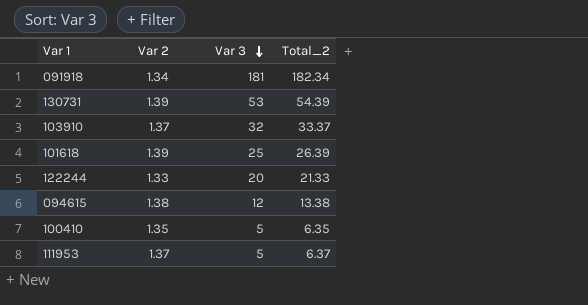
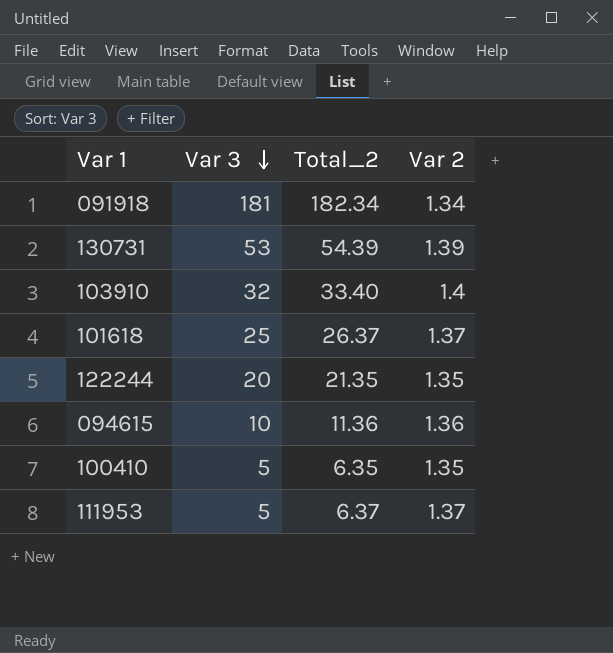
column Var 2 | position: 2 -> 4
103910 | Total_2: 33.37 -> 33.40
103910 | Var 2: 1.37 -> 1.4
101618 | Total_2: 26.39 -> 26.37
101618 | Var 2: 1.39 -> 1.37
122244 | Total_2: 21.33 -> 21.35
122244 | Var 2: 1.33 -> 1.35
094615 | Var 3: 12 -> 10
094615 | Total_2: 13.38 -> 11.36
094615 | Var 2: 1.38 -> 1.36

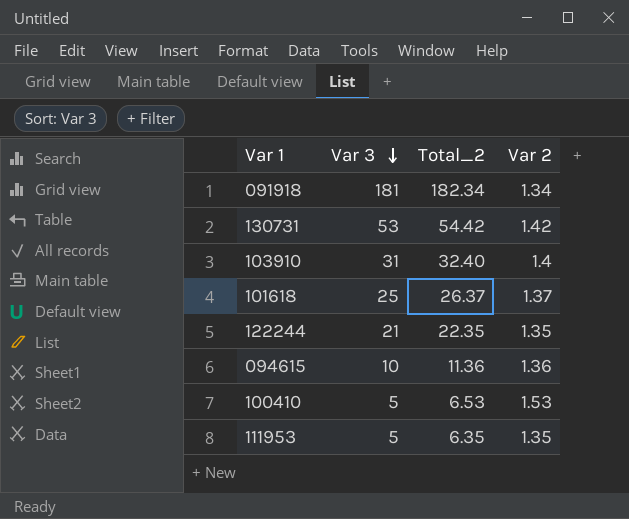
130731 | Total_2: 54.39 -> 54.42
130731 | Var 2: 1.39 -> 1.42
103910 | Var 3: 32 -> 31
103910 | Total_2: 33.40 -> 32.40
122244 | Var 3: 20 -> 21
122244 | Total_2: 21.35 -> 22.35
100410 | Total_2: 6.35 -> 6.53
100410 | Var 2: 1.35 -> 1.53
111953 | Total_2: 6.37 -> 6.35
111953 | Var 2: 1.37 -> 1.35

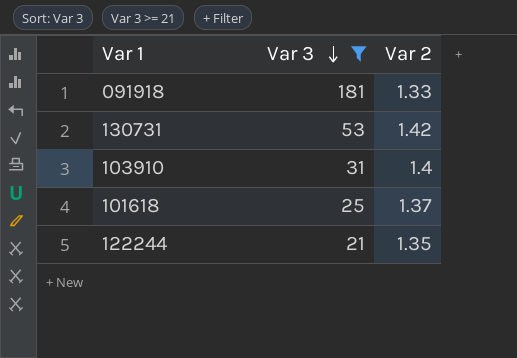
filter: none -> Var 3 >= 21
column Total_2 | formula: [Var 3] + [Var 2] -> none
091918 | Var 2: 1.34 -> 1.33

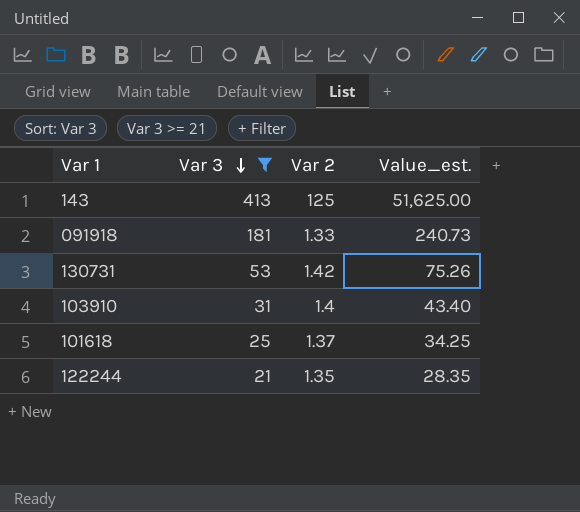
column Value_est. | formula: none -> [Var 3] * [Var 2]
row 143: none -> 413 | 125 | 51,625.00

